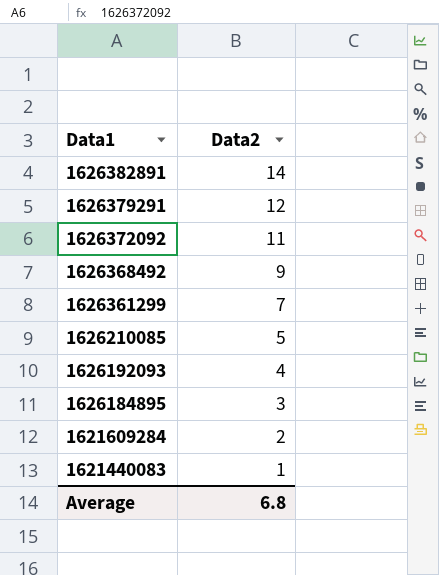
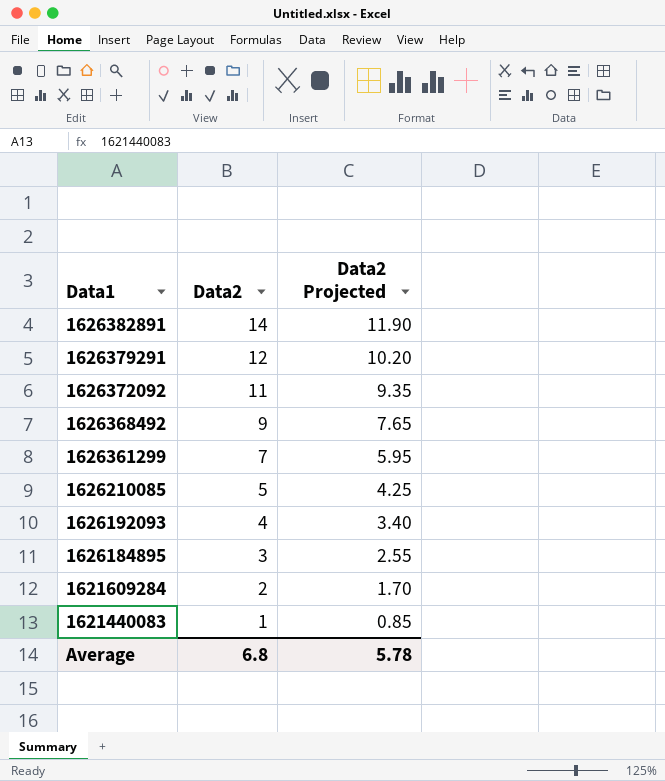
column Data2 Projected | formula: none -> [Data2] * 0.85

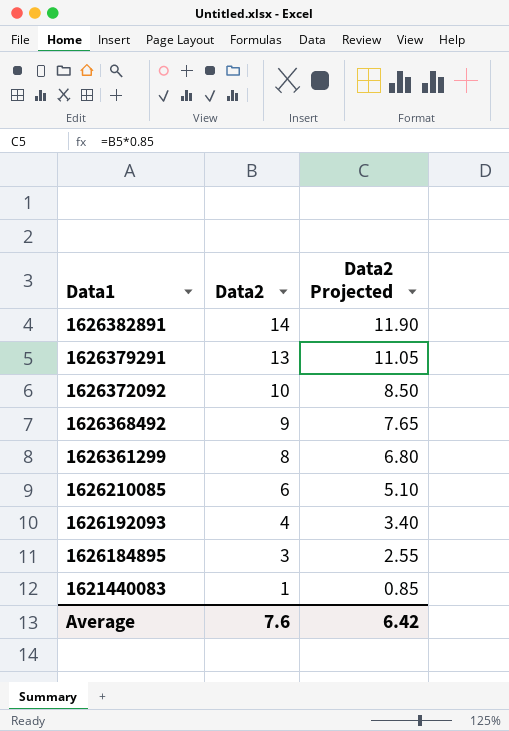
row 1621609284: 2 | 1.70 -> none
1626379291 | Data2: 12 -> 13
1626379291 | Data2 Projected: 10.20 -> 11.05
1626372092 | Data2: 11 -> 10
1626372092 | Data2 Projected: 9.35 -> 8.50
1626361299 | Data2: 7 -> 8
1626361299 | Data2 Projected: 5.95 -> 6.80
1626210085 | Data2: 5 -> 6
1626210085 | Data2 Projected: 4.25 -> 5.10
Average | Data2: 6.8 -> 7.6
Average | Data2 Projected: 5.78 -> 6.42

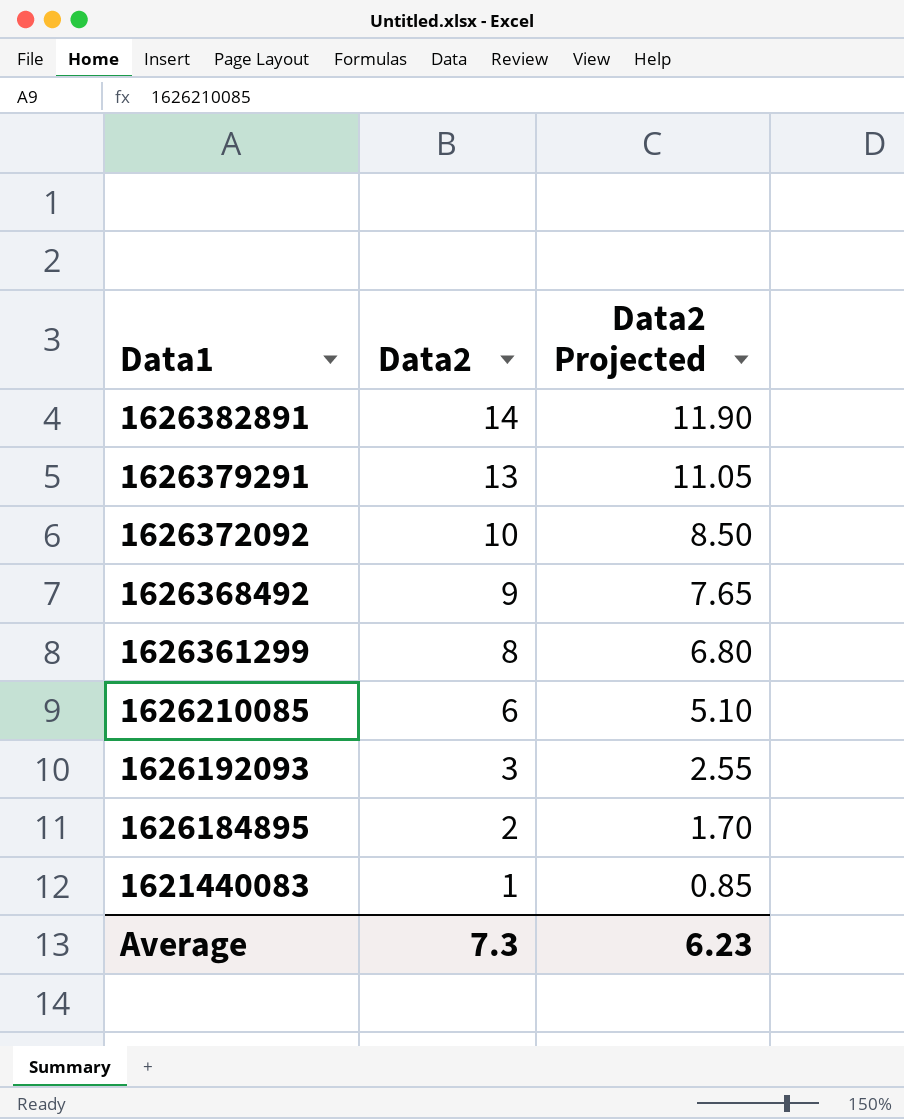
1626192093 | Data2: 4 -> 3
1626192093 | Data2 Projected: 3.40 -> 2.55
1626184895 | Data2: 3 -> 2
1626184895 | Data2 Projected: 2.55 -> 1.70
Average | Data2: 7.6 -> 7.3
Average | Data2 Projected: 6.42 -> 6.23

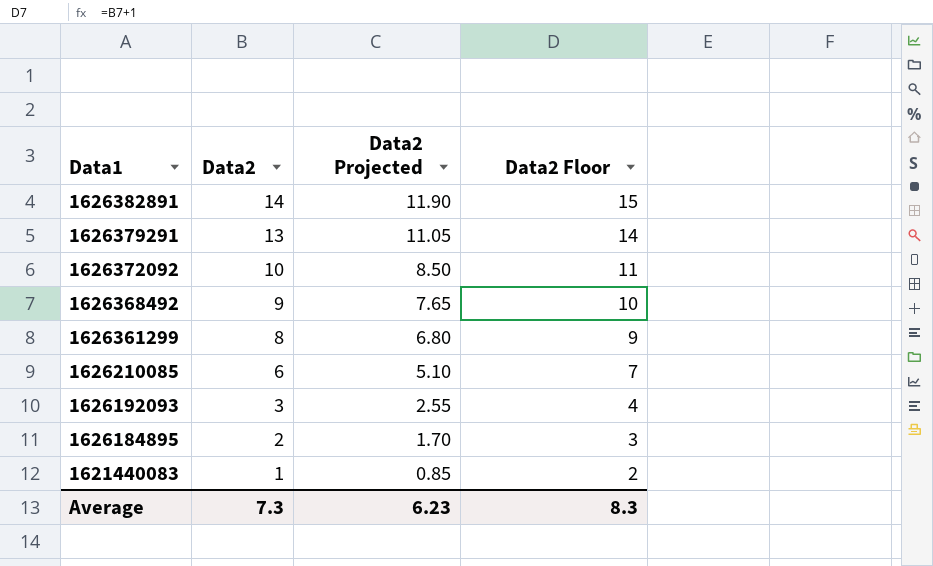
column Data2 Floor | formula: none -> [Data2] + 1

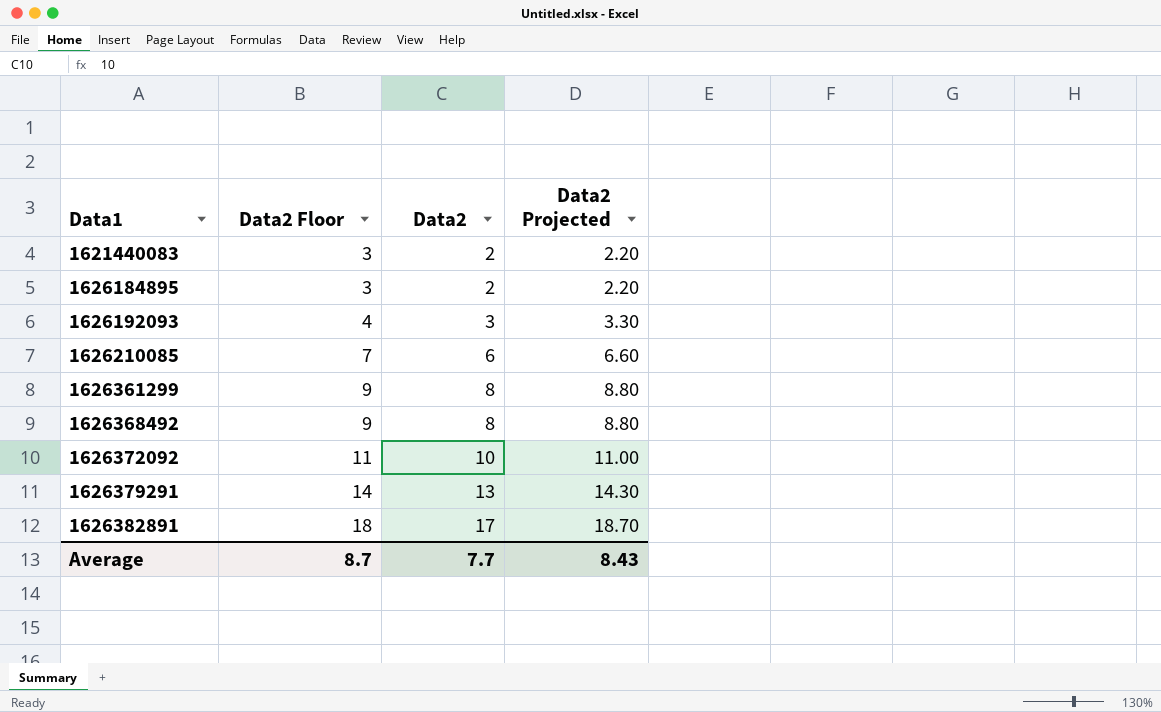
row order: Data1 descending -> Data1 ascending
column Data2 Floor | position: 4 -> 2
column Data2 Projected | formula: [Data2] * 0.85 -> [Data2] * 1.1
1621440083 | Data2 Floor: 2 -> 3
1621440083 | Data2: 1 -> 2
1626368492 | Data2 Floor: 10 -> 9
1626368492 | Data2: 9 -> 8
1626382891 | Data2 Floor: 15 -> 18
1626382891 | Data2: 14 -> 17
Average | Data2 Floor: 8.3 -> 8.7
Average | Data2: 7.3 -> 7.7
Average | Data2 Projected: 6.23 -> 8.43

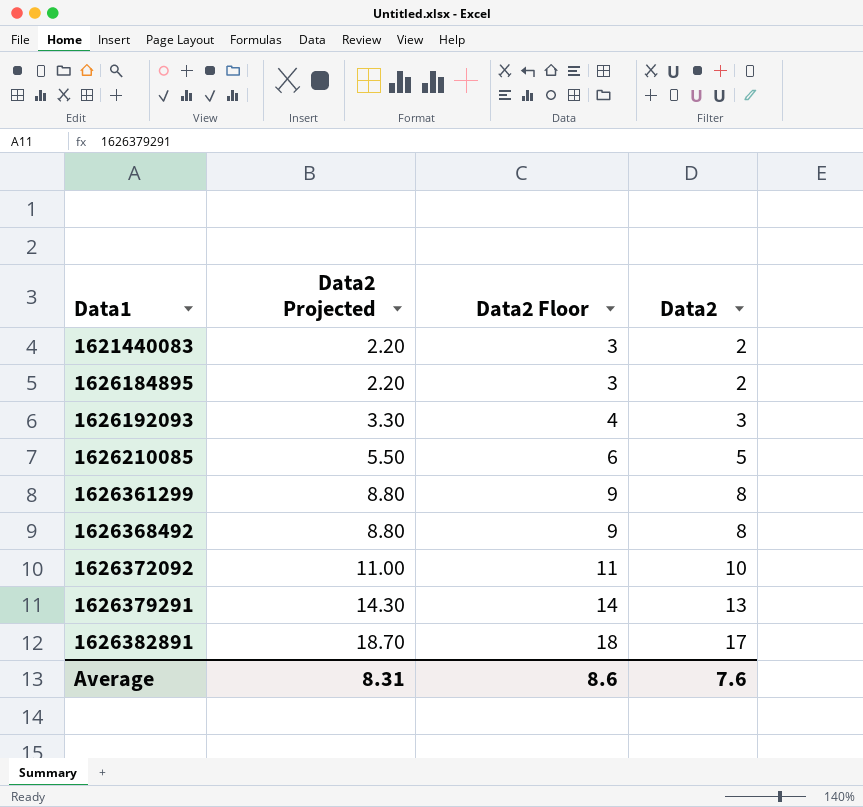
column Data2 Projected | position: 4 -> 2
1626210085 | Data2 Projected: 6.60 -> 5.50
1626210085 | Data2 Floor: 7 -> 6
1626210085 | Data2: 6 -> 5
Average | Data2 Projected: 8.43 -> 8.31
Average | Data2 Floor: 8.7 -> 8.6
Average | Data2: 7.7 -> 7.6

